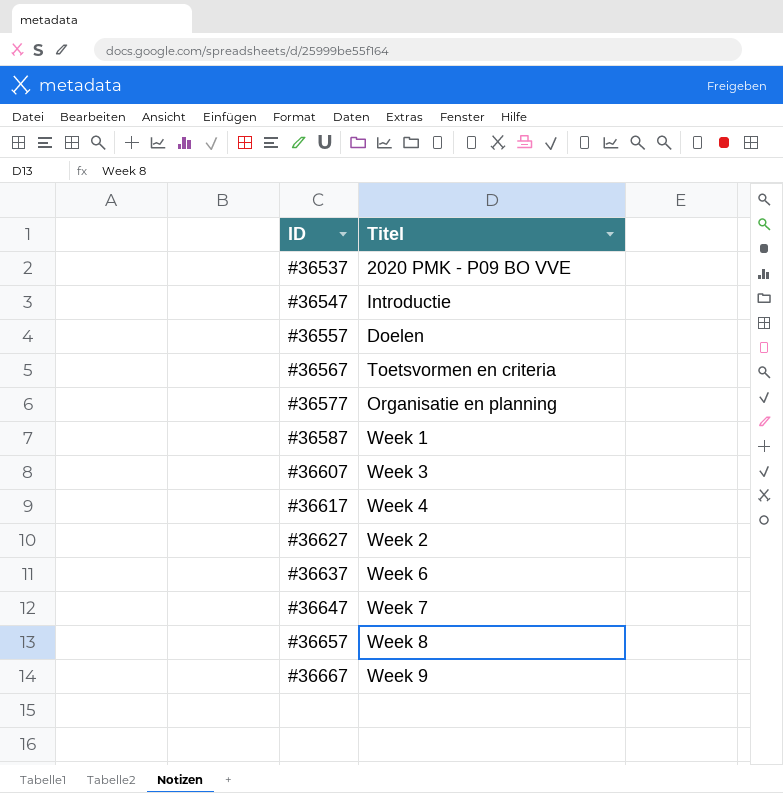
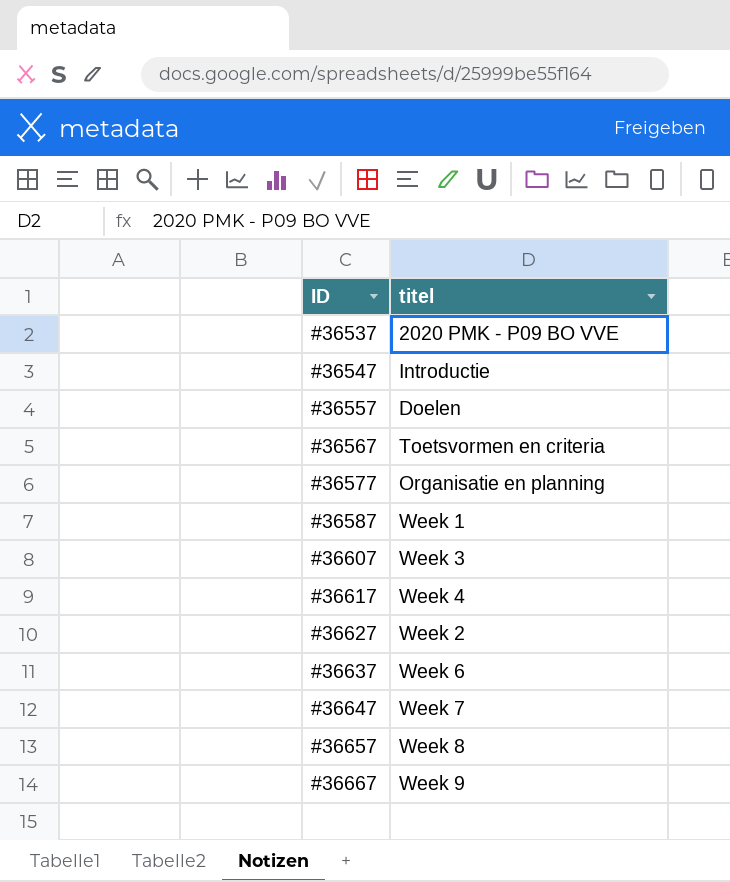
column name: Titel -> titel

